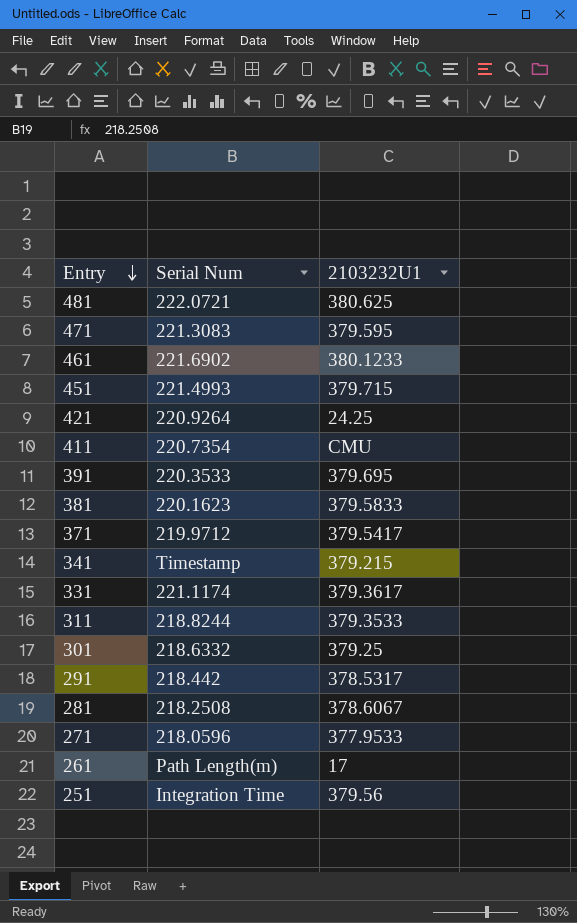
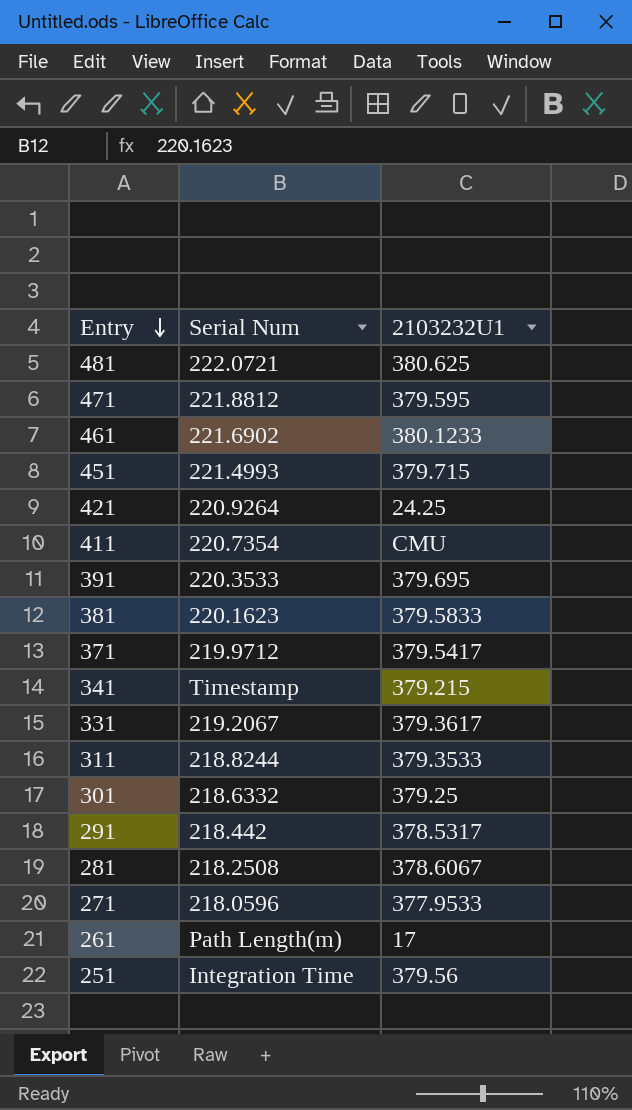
471 | Serial Num: 221.3083 -> 221.8812
331 | Serial Num: 221.1174 -> 219.2067

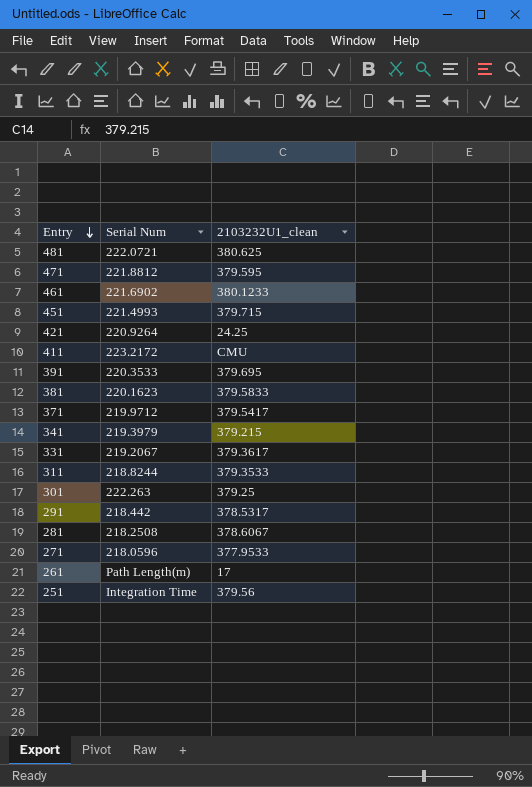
column name: 2103232U1 -> 2103232U1_clean
411 | Serial Num: 220.7354 -> 223.2172
341 | Serial Num: Timestamp -> 219.3979
301 | Serial Num: 218.6332 -> 222.263

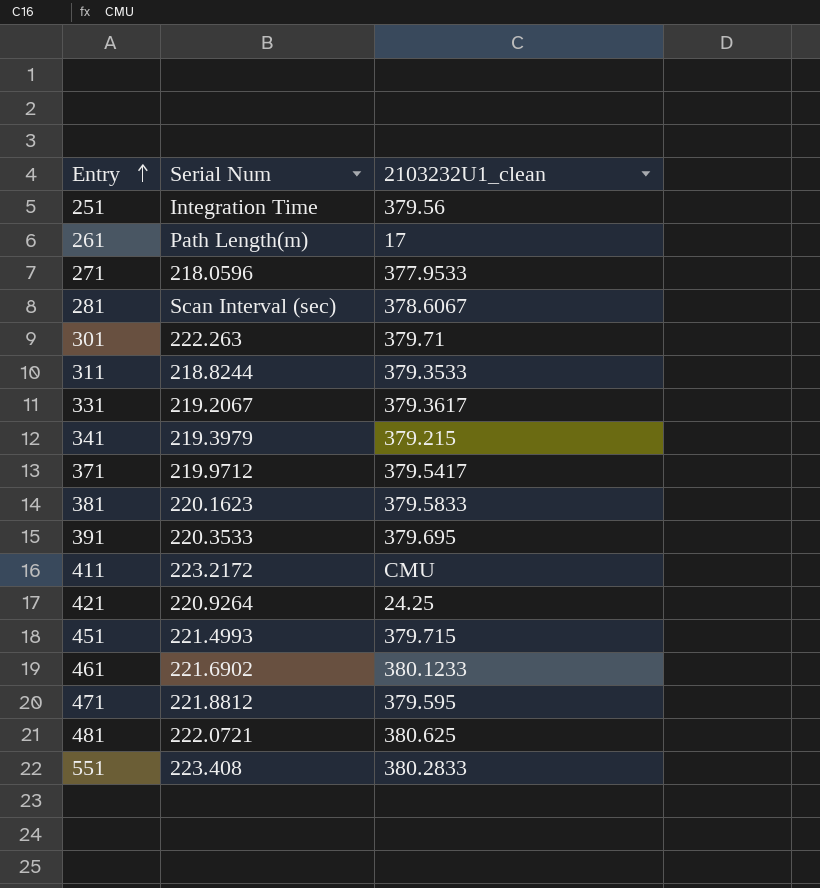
row order: Entry descending -> Entry ascending
row 291: 218.442 | 378.5317 -> none
281 | Serial Num: 218.2508 -> Scan Interval (sec)
301 | 2103232U1_clean: 379.25 -> 379.71
row 551: none -> 223.408 | 380.2833

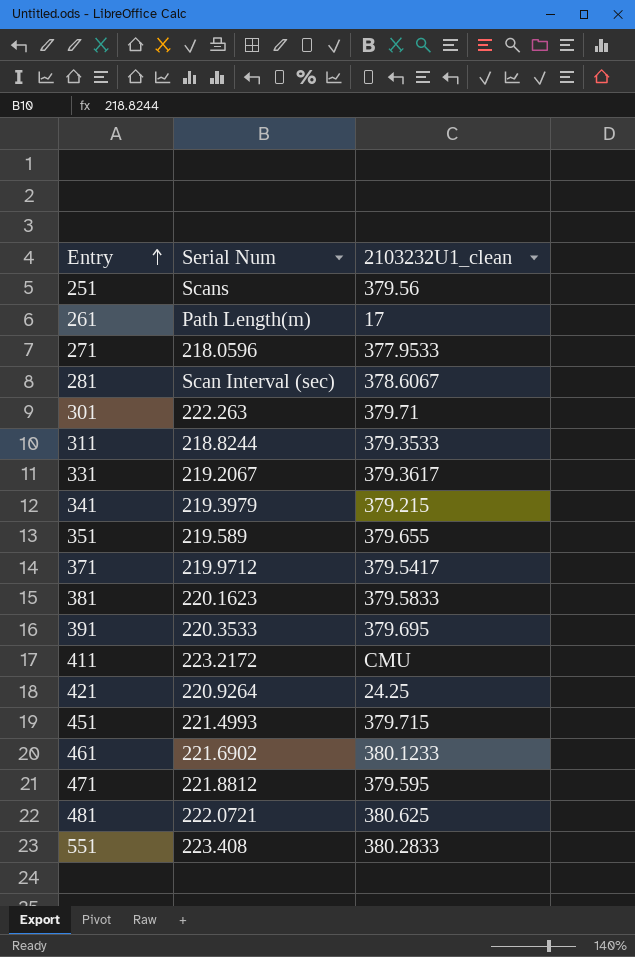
251 | Serial Num: Integration Time -> Scans
row 351: none -> 219.589 | 379.655

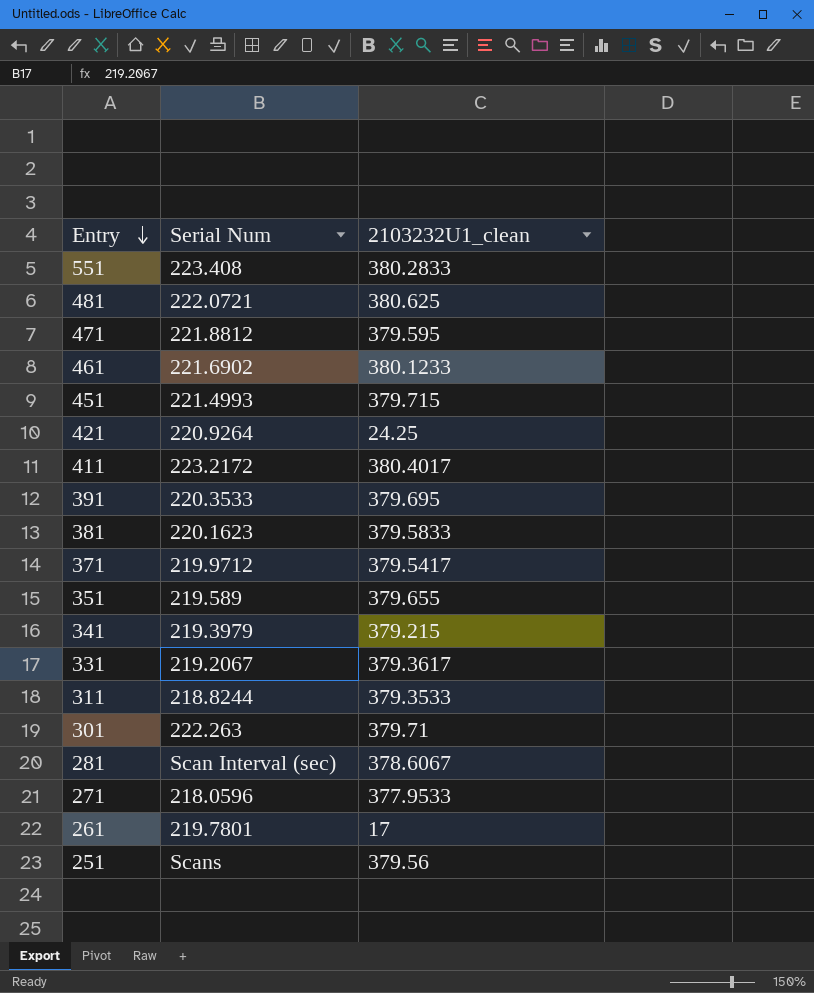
row order: Entry ascending -> Entry descending
411 | 2103232U1_clean: CMU -> 380.4017
261 | Serial Num: Path Length(m) -> 219.7801

